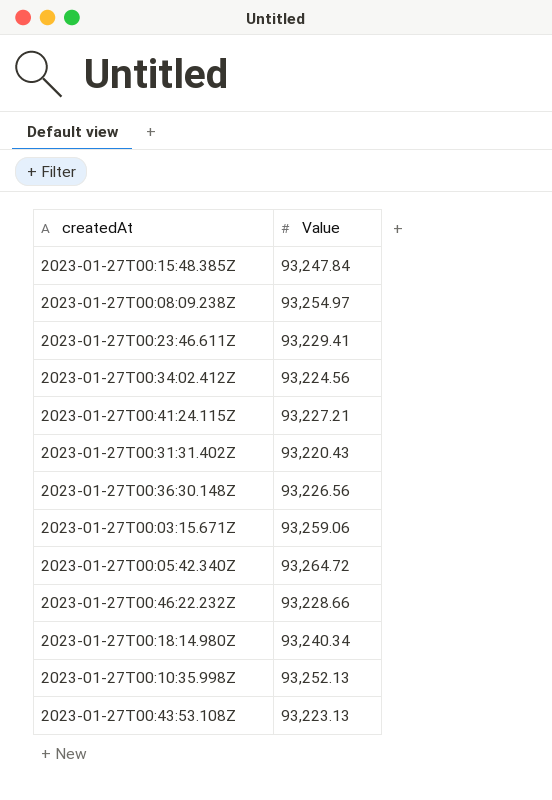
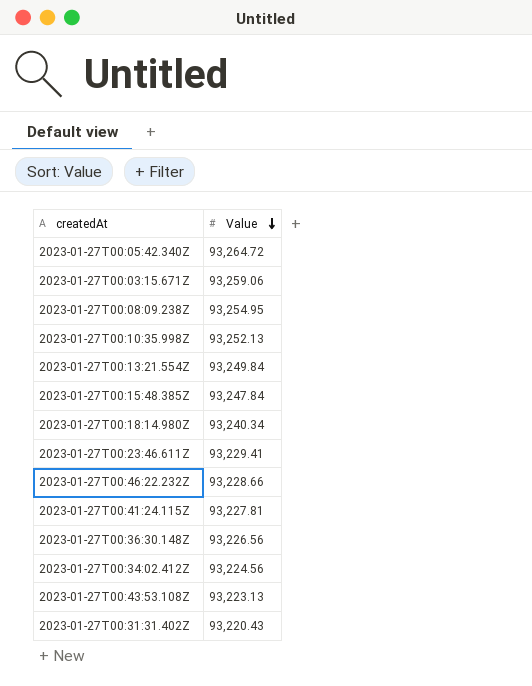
row order: none -> Value descending
2023-01-27T00:08:09.238Z | Value: 93,254.97 -> 93,254.95
row 2023-01-27T00:13:21.554Z: none -> 93,249.84
2023-01-27T00:41:24.115Z | Value: 93,227.21 -> 93,227.81

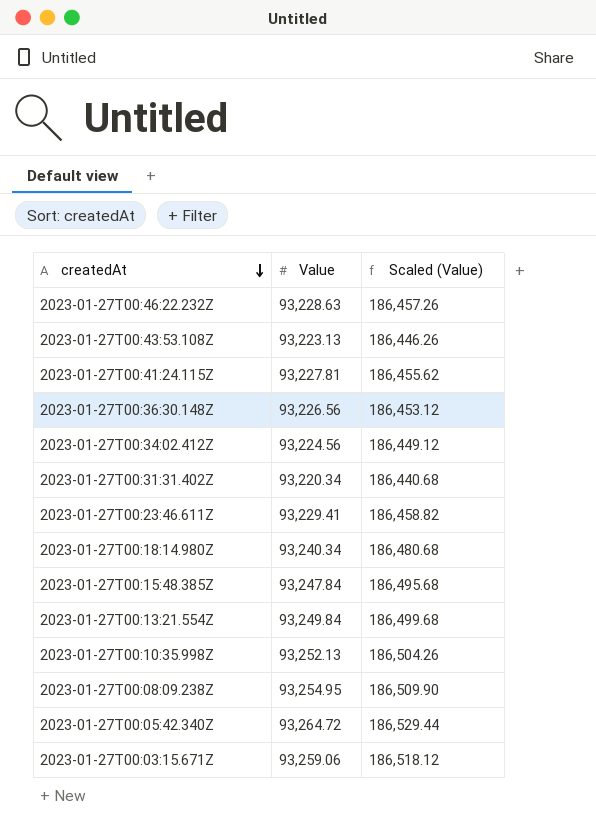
row order: Value descending -> createdAt descending
column Scaled (Value) | formula: none -> [Value] * 2
2023-01-27T00:46:22.232Z | Value: 93,228.66 -> 93,228.63
2023-01-27T00:31:31.402Z | Value: 93,220.43 -> 93,220.34

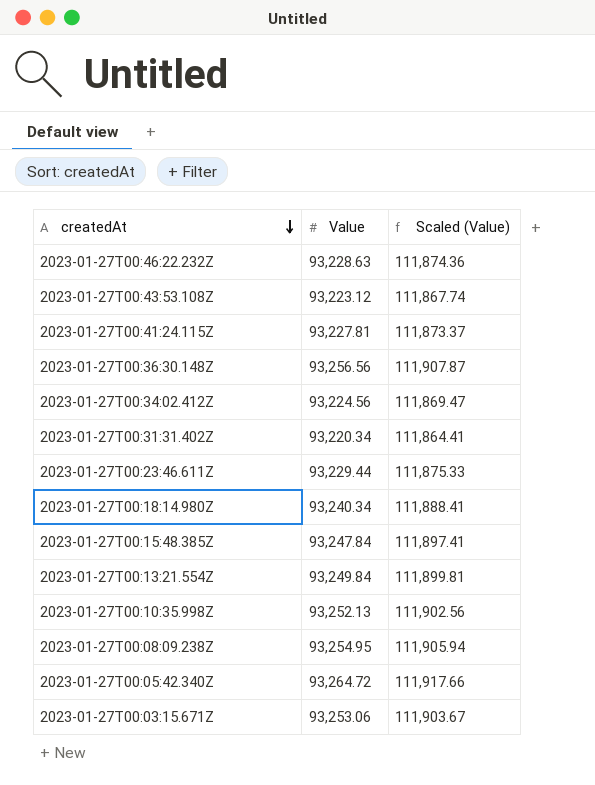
column Scaled (Value) | formula: [Value] * 2 -> [Value] * 1.2
2023-01-27T00:43:53.108Z | Value: 93,223.13 -> 93,223.12
2023-01-27T00:36:30.148Z | Value: 93,226.56 -> 93,256.56
2023-01-27T00:23:46.611Z | Value: 93,229.41 -> 93,229.44
2023-01-27T00:03:15.671Z | Value: 93,259.06 -> 93,253.06

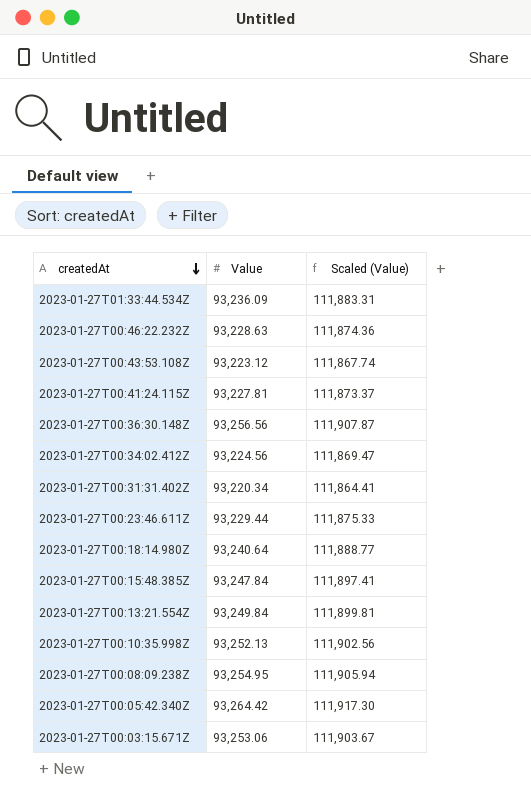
row 2023-01-27T01:33:44.534Z: none -> 93,236.09 | 111,883.31
2023-01-27T00:18:14.980Z | Value: 93,240.34 -> 93,240.64
2023-01-27T00:18:14.980Z | Scaled (Value): 111,888.41 -> 111,888.77
2023-01-27T00:05:42.340Z | Value: 93,264.72 -> 93,264.42
2023-01-27T00:05:42.340Z | Scaled (Value): 111,917.66 -> 111,917.30

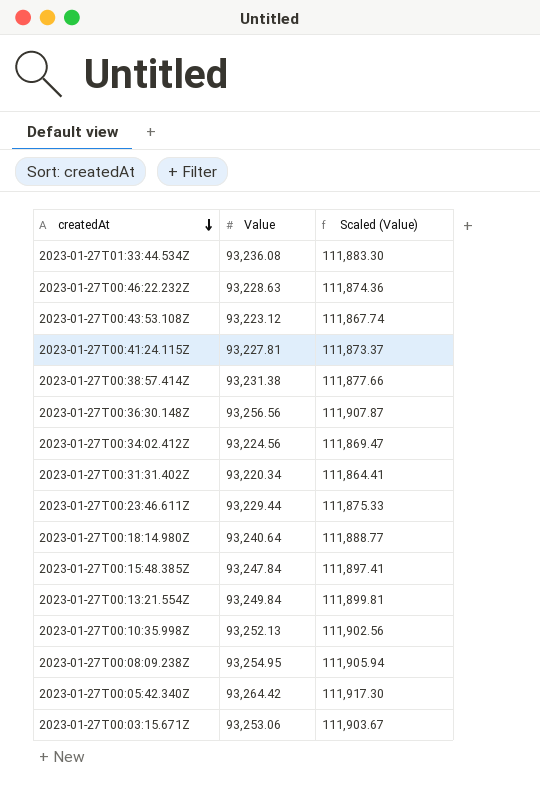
2023-01-27T01:33:44.534Z | Value: 93,236.09 -> 93,236.08
2023-01-27T01:33:44.534Z | Scaled (Value): 111,883.31 -> 111,883.30
row 2023-01-27T00:38:57.414Z: none -> 93,231.38 | 111,877.66

